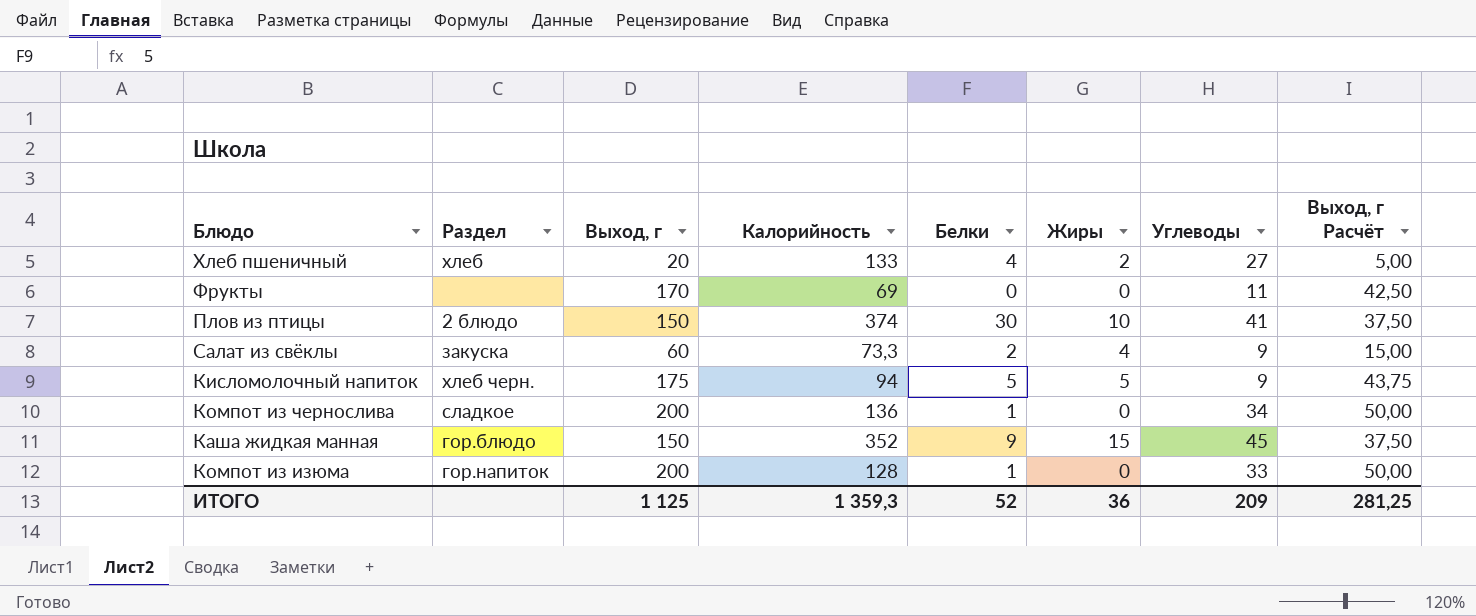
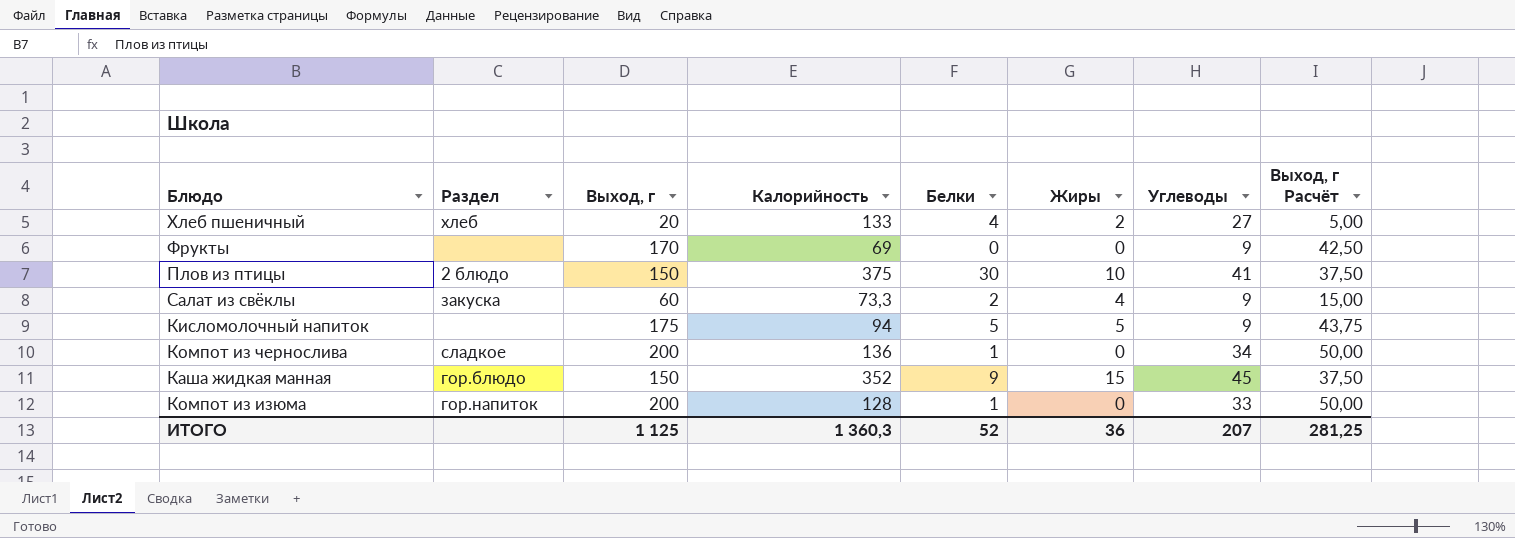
Фрукты | Углеводы: 11 -> 9
Плов из птицы | Калорийность: 374 -> 375
Кисломолочный напиток | Раздел: хлеб черн. -> none
ИТОГО | Калорийность: 1 359,3 -> 1 360,3
ИТОГО | Углеводы: 209 -> 207

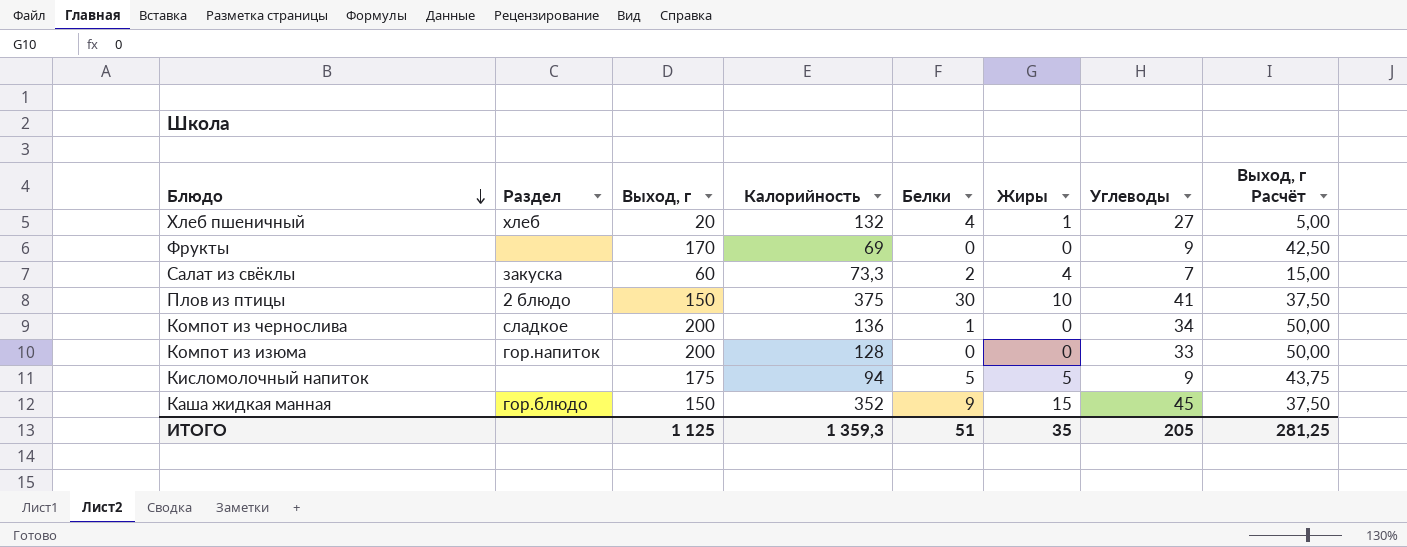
row order: none -> Блюдо descending
Хлеб пшеничный | Калорийность: 133 -> 132
Хлеб пшеничный | Жиры: 2 -> 1
Салат из свёклы | Углеводы: 9 -> 7
Компот из изюма | Белки: 1 -> 0
ИТОГО | Калорийность: 1 360,3 -> 1 359,3
ИТОГО | Белки: 52 -> 51
ИТОГО | Жиры: 36 -> 35
ИТОГО | Углеводы: 207 -> 205

